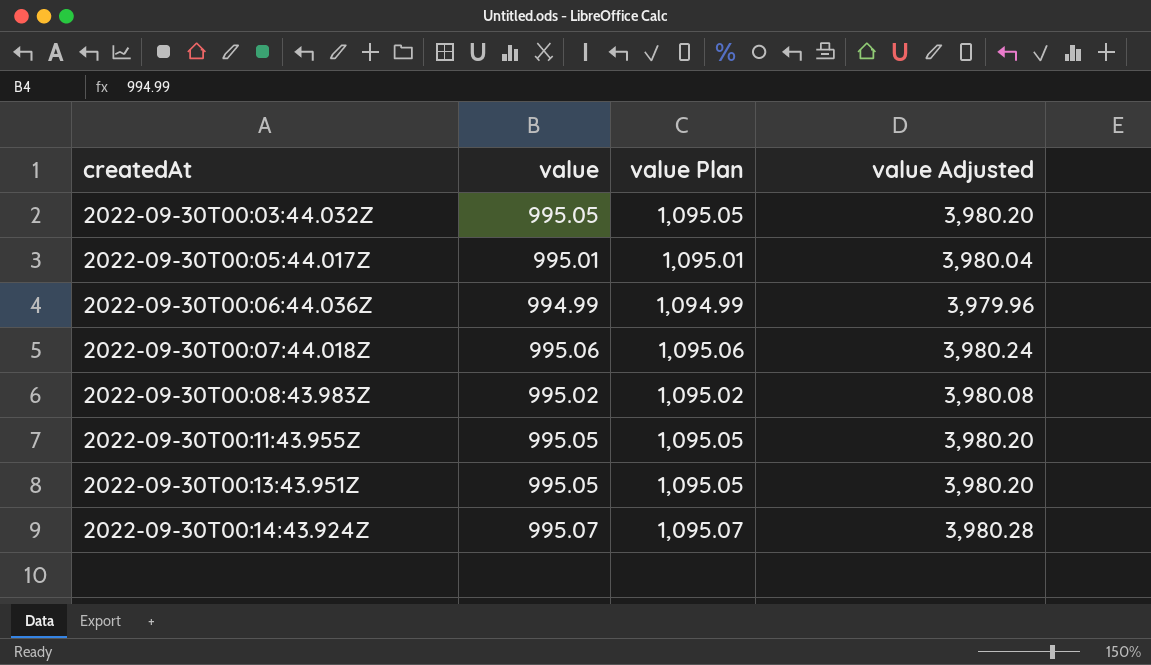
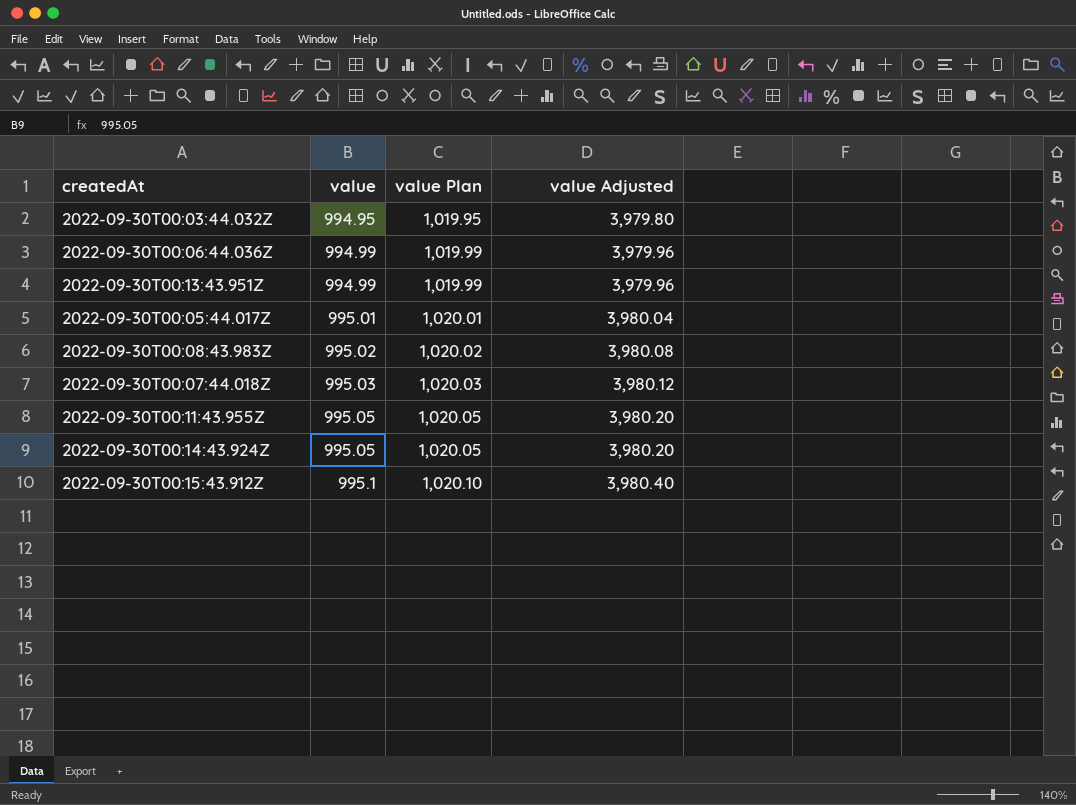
row order: createdAt ascending -> value ascending
column value Plan | formula: [value] + 100 -> [value] + 25
2022-09-30T00:03:44.032Z | value: 995.05 -> 994.95
2022-09-30T00:03:44.032Z | value Adjusted: 3,980.20 -> 3,979.80
2022-09-30T00:13:43.951Z | value: 995.05 -> 994.99
2022-09-30T00:13:43.951Z | value Adjusted: 3,980.20 -> 3,979.96
2022-09-30T00:07:44.018Z | value: 995.06 -> 995.03
2022-09-30T00:07:44.018Z | value Adjusted: 3,980.24 -> 3,980.12
2022-09-30T00:14:43.924Z | value: 995.07 -> 995.05
2022-09-30T00:14:43.924Z | value Adjusted: 3,980.28 -> 3,980.20
row 2022-09-30T00:15:43.912Z: none -> 995.1 | 1,020.10 | 3,980.40

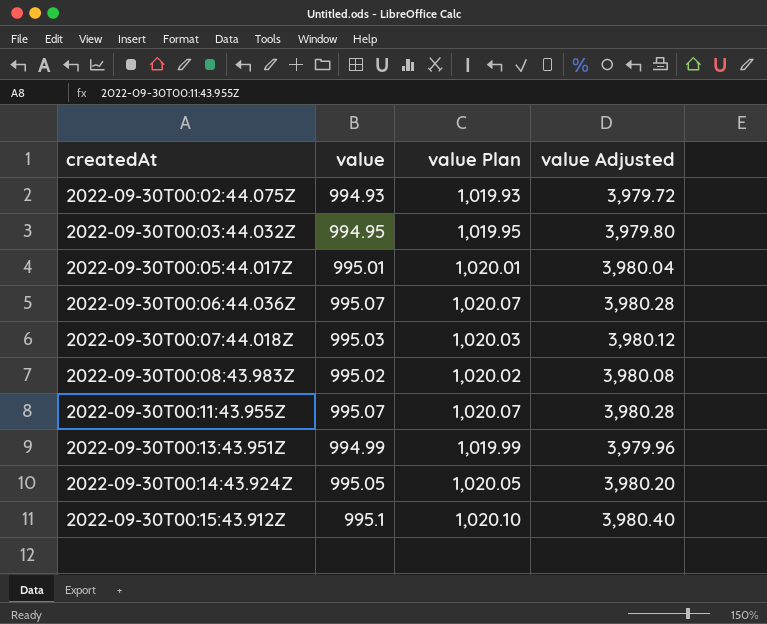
row order: value ascending -> createdAt ascending
row 2022-09-30T00:02:44.075Z: none -> 994.93 | 1,019.93 | 3,979.72
2022-09-30T00:06:44.036Z | value: 994.99 -> 995.07
2022-09-30T00:06:44.036Z | value Plan: 1,019.99 -> 1,020.07
2022-09-30T00:06:44.036Z | value Adjusted: 3,979.96 -> 3,980.28
2022-09-30T00:11:43.955Z | value: 995.05 -> 995.07
2022-09-30T00:11:43.955Z | value Plan: 1,020.05 -> 1,020.07
2022-09-30T00:11:43.955Z | value Adjusted: 3,980.20 -> 3,980.28

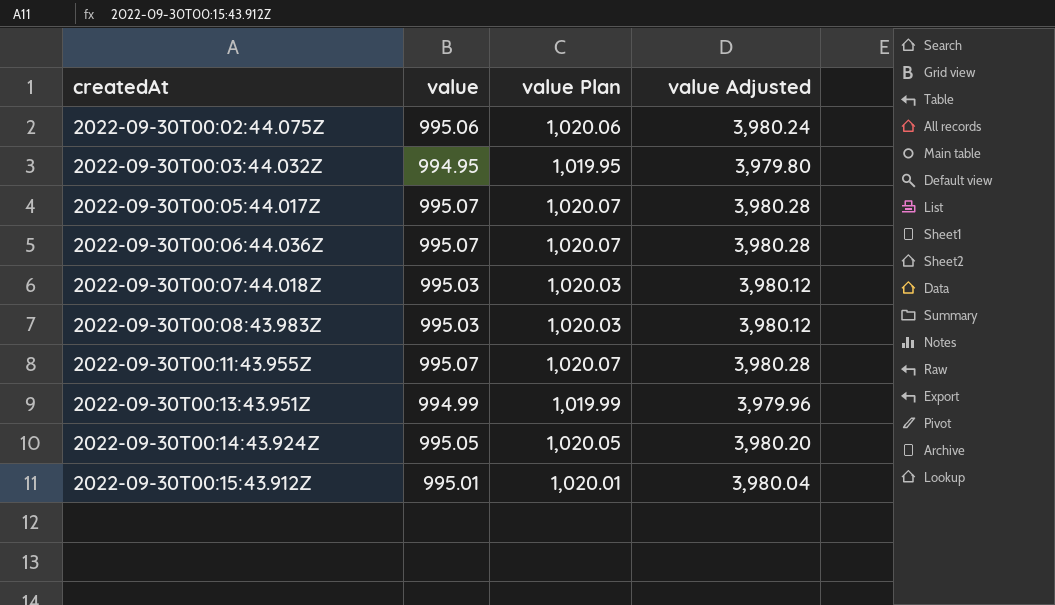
2022-09-30T00:02:44.075Z | value: 994.93 -> 995.06
2022-09-30T00:02:44.075Z | value Plan: 1,019.93 -> 1,020.06
2022-09-30T00:02:44.075Z | value Adjusted: 3,979.72 -> 3,980.24
2022-09-30T00:05:44.017Z | value: 995.01 -> 995.07
2022-09-30T00:05:44.017Z | value Plan: 1,020.01 -> 1,020.07
2022-09-30T00:05:44.017Z | value Adjusted: 3,980.04 -> 3,980.28
2022-09-30T00:08:43.983Z | value: 995.02 -> 995.03
2022-09-30T00:08:43.983Z | value Plan: 1,020.02 -> 1,020.03
2022-09-30T00:08:43.983Z | value Adjusted: 3,980.08 -> 3,980.12
2022-09-30T00:15:43.912Z | value: 995.1 -> 995.01
2022-09-30T00:15:43.912Z | value Plan: 1,020.10 -> 1,020.01
2022-09-30T00:15:43.912Z | value Adjusted: 3,980.40 -> 3,980.04

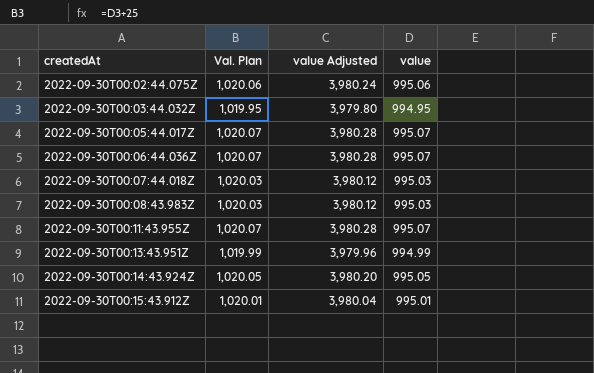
column name: value Plan -> Val. Plan
column value | position: 2 -> 4

